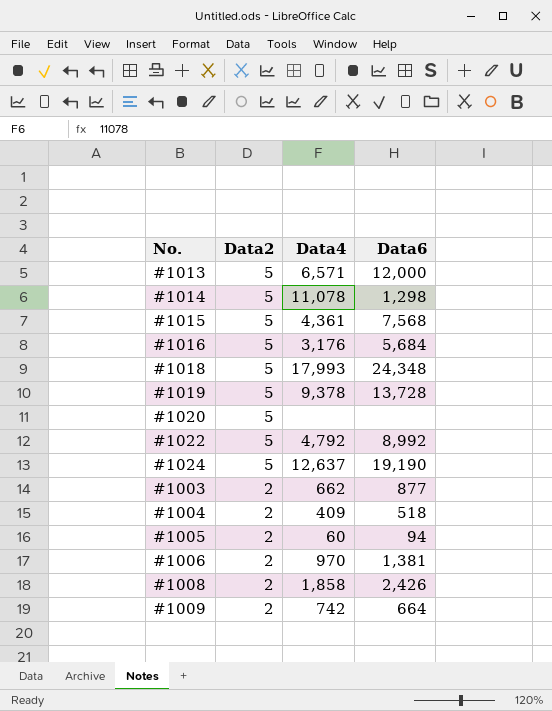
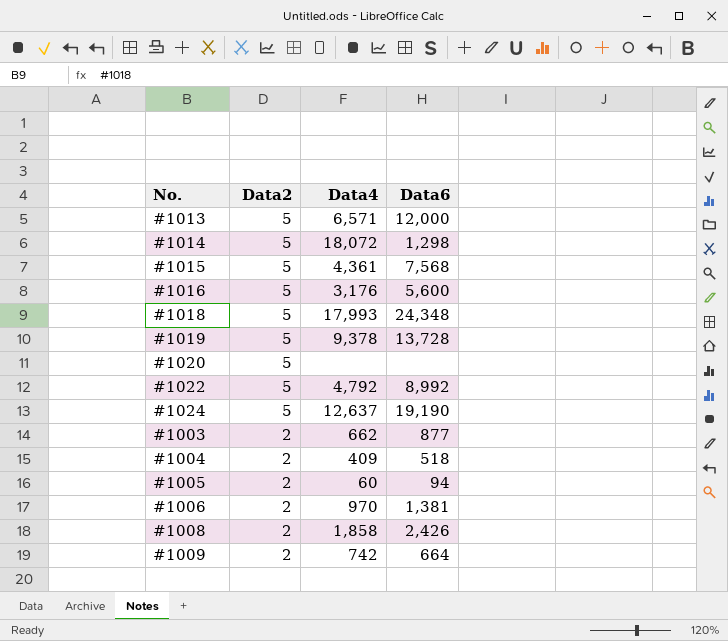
#1014 | Data4: 11,078 -> 18,072
#1016 | Data6: 5,684 -> 5,600

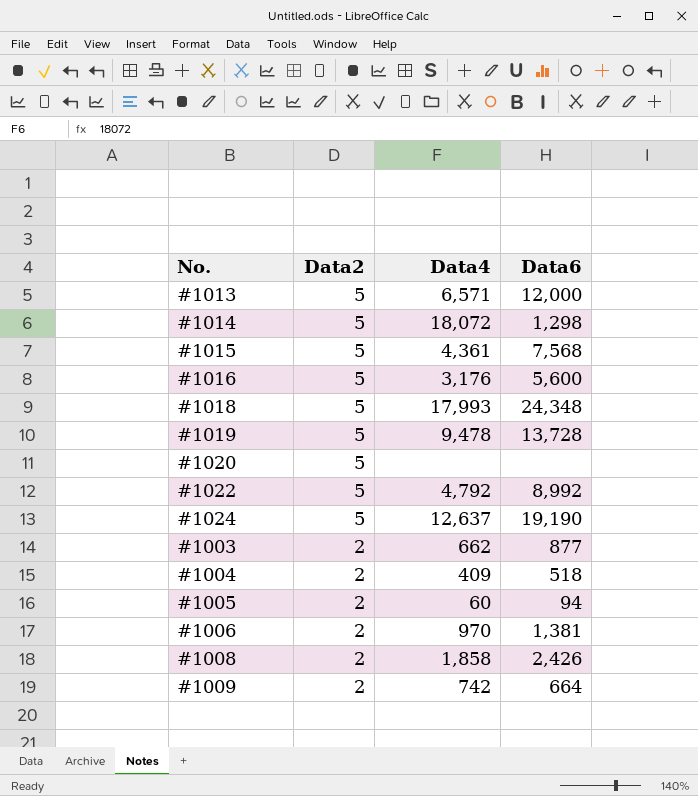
#1019 | Data4: 9,378 -> 9,478

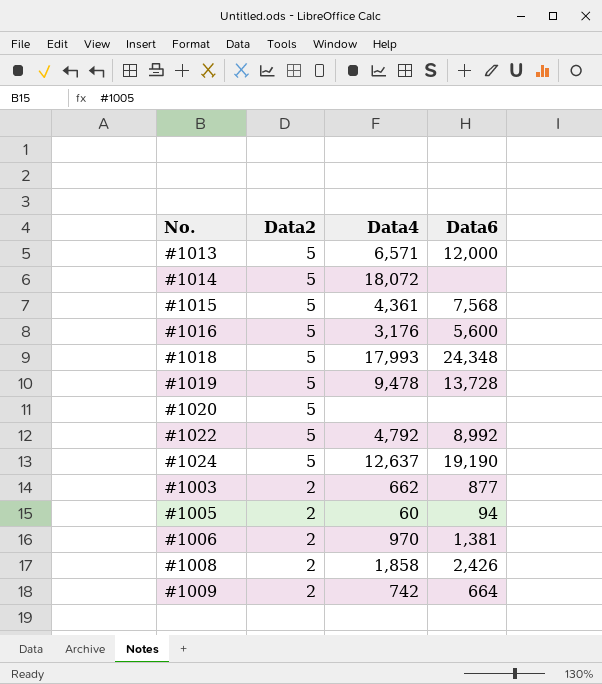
row #1004: 2 | 409 | 518 -> none
#1014 | Data6: 1,298 -> none

